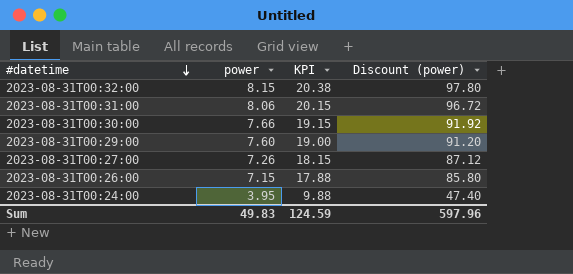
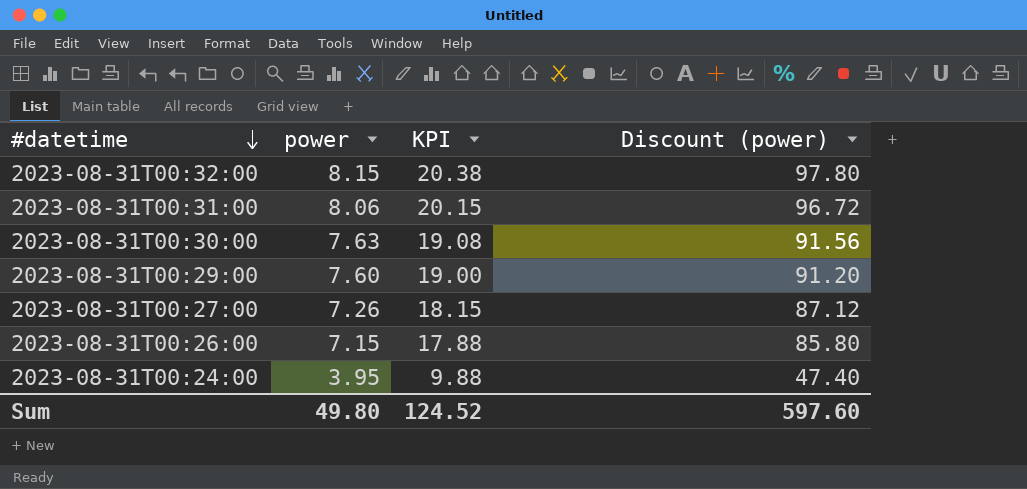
2023-08-31T00:30:00 | power: 7.66 -> 7.63
2023-08-31T00:30:00 | KPI: 19.15 -> 19.08
2023-08-31T00:30:00 | Discount (power): 91.92 -> 91.56
Sum | power: 49.83 -> 49.80
Sum | KPI: 124.59 -> 124.52
Sum | Discount (power): 597.96 -> 597.60

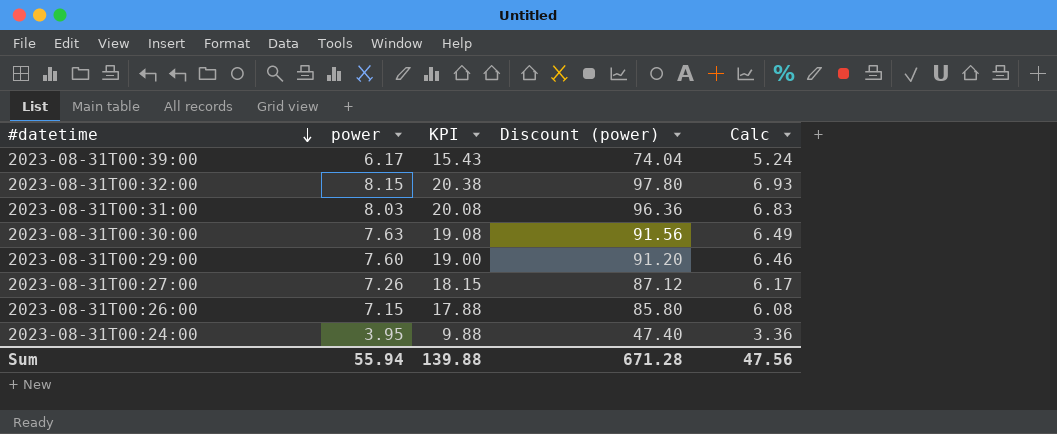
column Calc | formula: none -> [power] * 0.85
row 2023-08-31T00:39:00: none -> 6.17 | 15.43 | 74.04 | 5.24
2023-08-31T00:31:00 | power: 8.06 -> 8.03
2023-08-31T00:31:00 | KPI: 20.15 -> 20.08
2023-08-31T00:31:00 | Discount (power): 96.72 -> 96.36
Sum | power: 49.80 -> 55.94
Sum | KPI: 124.52 -> 139.88
Sum | Discount (power): 597.60 -> 671.28

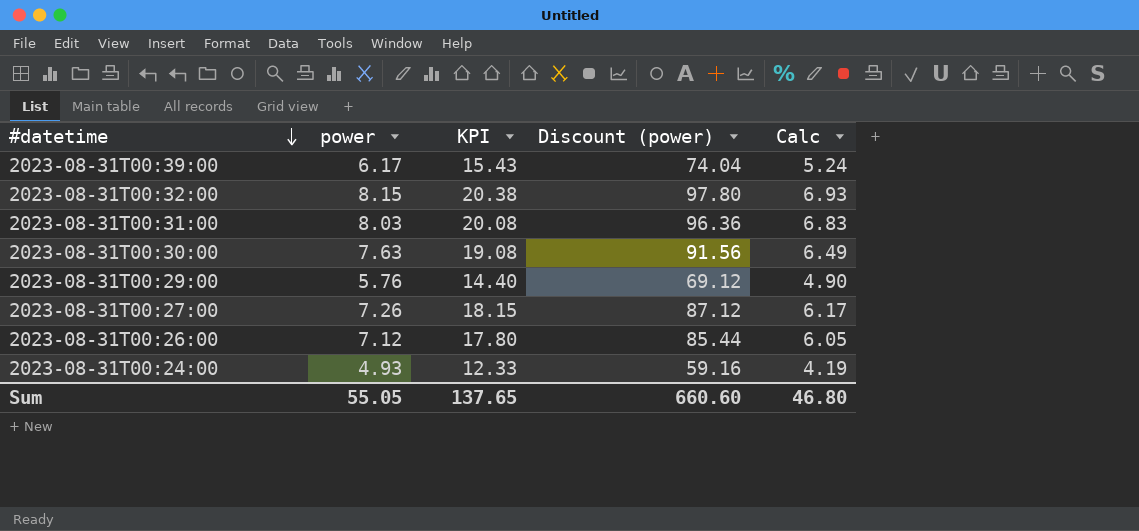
2023-08-31T00:29:00 | power: 7.60 -> 5.76
2023-08-31T00:29:00 | KPI: 19.00 -> 14.40
2023-08-31T00:29:00 | Discount (power): 91.20 -> 69.12
2023-08-31T00:29:00 | Calc: 6.46 -> 4.90
2023-08-31T00:26:00 | power: 7.15 -> 7.12
2023-08-31T00:26:00 | KPI: 17.88 -> 17.80
2023-08-31T00:26:00 | Discount (power): 85.80 -> 85.44
2023-08-31T00:26:00 | Calc: 6.08 -> 6.05
2023-08-31T00:24:00 | power: 3.95 -> 4.93
2023-08-31T00:24:00 | KPI: 9.88 -> 12.33
2023-08-31T00:24:00 | Discount (power): 47.40 -> 59.16
2023-08-31T00:24:00 | Calc: 3.36 -> 4.19
Sum | power: 55.94 -> 55.05
Sum | KPI: 139.88 -> 137.65
Sum | Discount (power): 671.28 -> 660.60
Sum | Calc: 47.56 -> 46.80

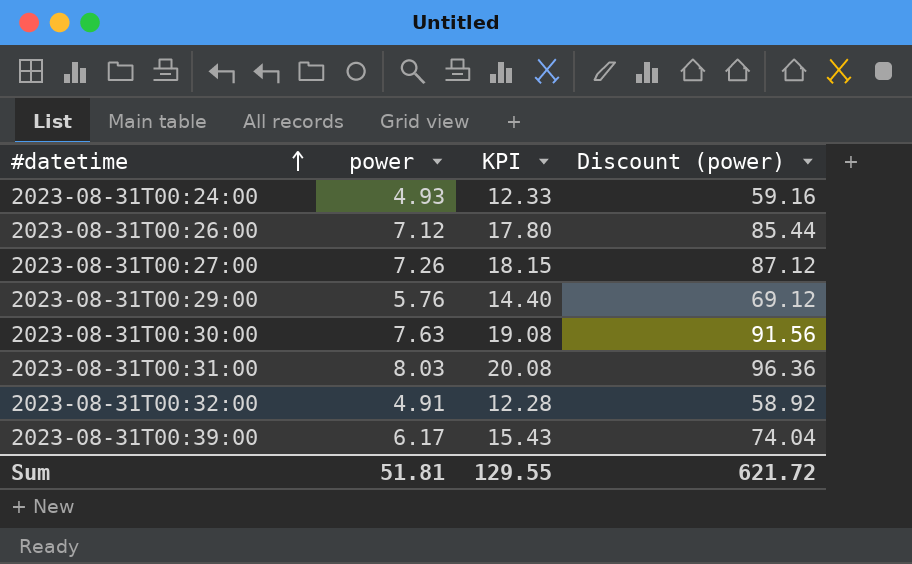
row order: #datetime descending -> #datetime ascending
column Calc | formula: [power] * 0.85 -> none
2023-08-31T00:32:00 | power: 8.15 -> 4.91
2023-08-31T00:32:00 | KPI: 20.38 -> 12.28
2023-08-31T00:32:00 | Discount (power): 97.80 -> 58.92
Sum | power: 55.05 -> 51.81
Sum | KPI: 137.65 -> 129.55
Sum | Discount (power): 660.60 -> 621.72

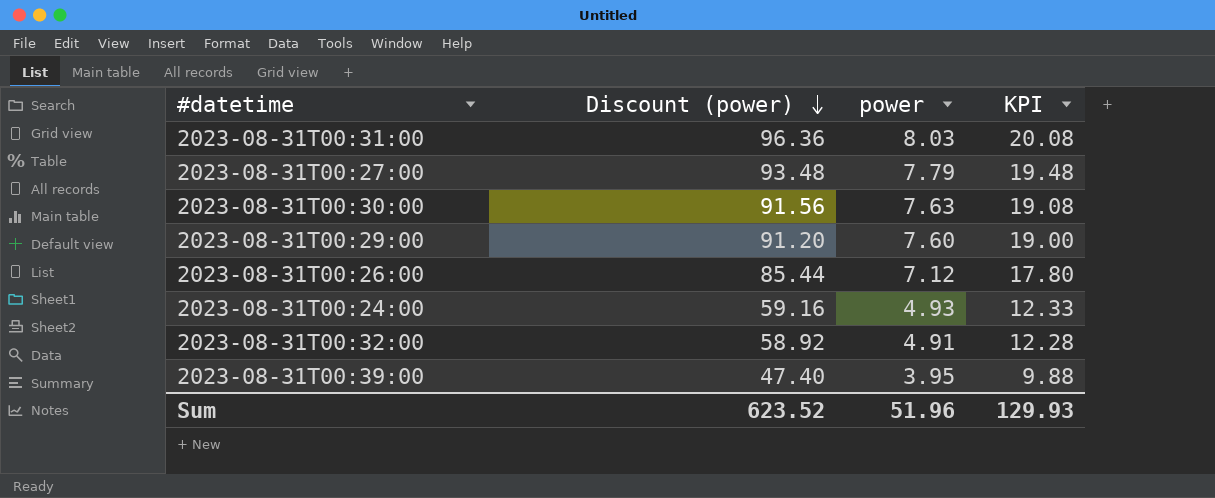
row order: #datetime ascending -> Discount (power) descending
column Discount (power) | position: 4 -> 2
2023-08-31T00:27:00 | Discount (power): 87.12 -> 93.48
2023-08-31T00:27:00 | power: 7.26 -> 7.79
2023-08-31T00:27:00 | KPI: 18.15 -> 19.48
2023-08-31T00:29:00 | Discount (power): 69.12 -> 91.20
2023-08-31T00:29:00 | power: 5.76 -> 7.60
2023-08-31T00:29:00 | KPI: 14.40 -> 19.00
2023-08-31T00:39:00 | Discount (power): 74.04 -> 47.40
2023-08-31T00:39:00 | power: 6.17 -> 3.95
2023-08-31T00:39:00 | KPI: 15.43 -> 9.88
Sum | Discount (power): 621.72 -> 623.52
Sum | power: 51.81 -> 51.96
Sum | KPI: 129.55 -> 129.93

